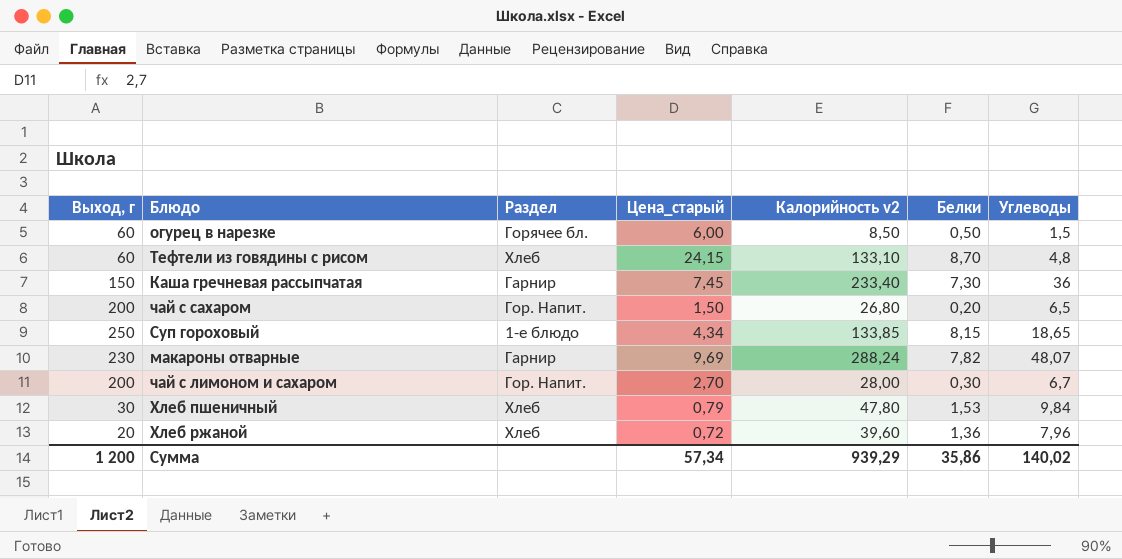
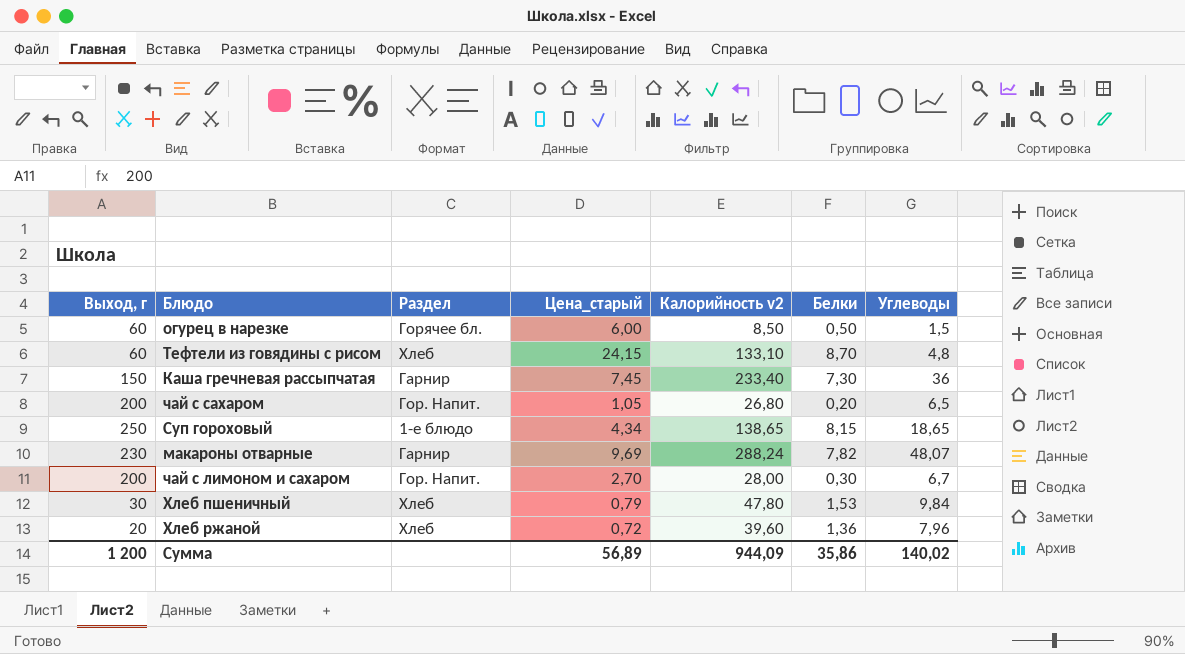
чай с сахаром | Цена_старый: 1,50 -> 1,05
Суп гороховый | Калорийность v2: 133,85 -> 138,65
Сумма | Цена_старый: 57,34 -> 56,89
Сумма | Калорийность v2: 939,29 -> 944,09

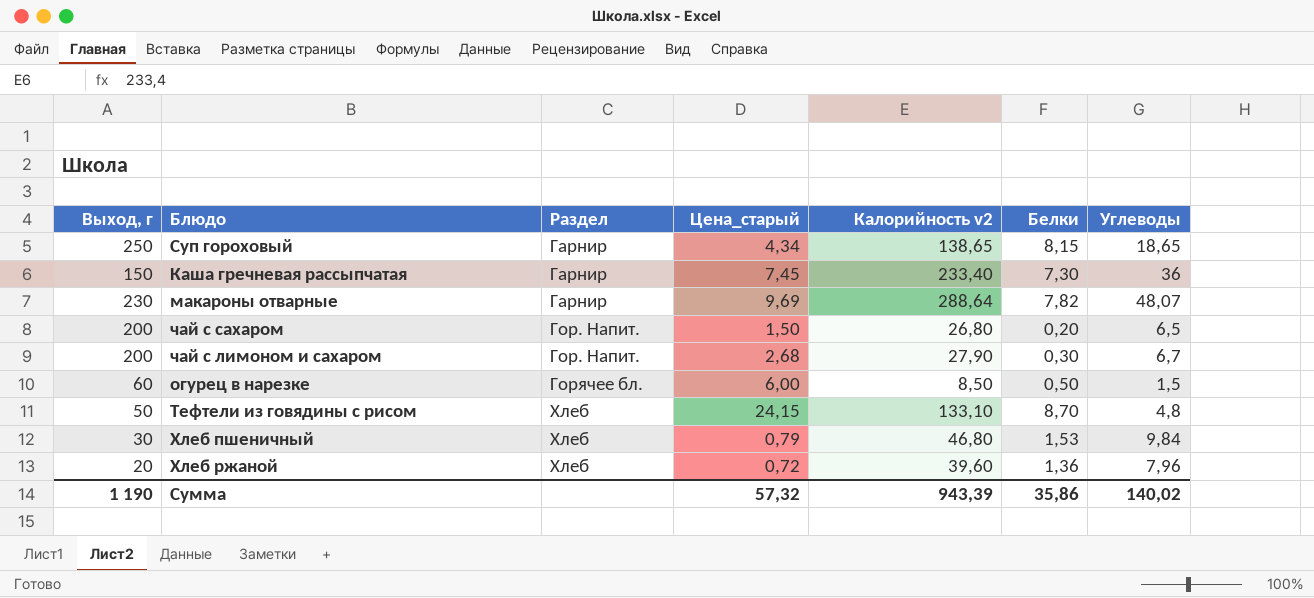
row order: none -> Раздел ascending
Суп гороховый | Раздел: 1-е блюдо -> Гарнир
макароны отварные | Калорийность v2: 288,24 -> 288,64
чай с сахаром | Цена_старый: 1,05 -> 1,50
чай с лимоном и сахаром | Цена_старый: 2,70 -> 2,68
чай с лимоном и сахаром | Калорийность v2: 28,00 -> 27,90
Тефтели из говядины с рисом | Выход, г: 60 -> 50
Хлеб пшеничный | Калорийность v2: 47,80 -> 46,80
Сумма | Выход, г: 1 200 -> 1 190
Сумма | Цена_старый: 56,89 -> 57,32
Сумма | Калорийность v2: 944,09 -> 943,39

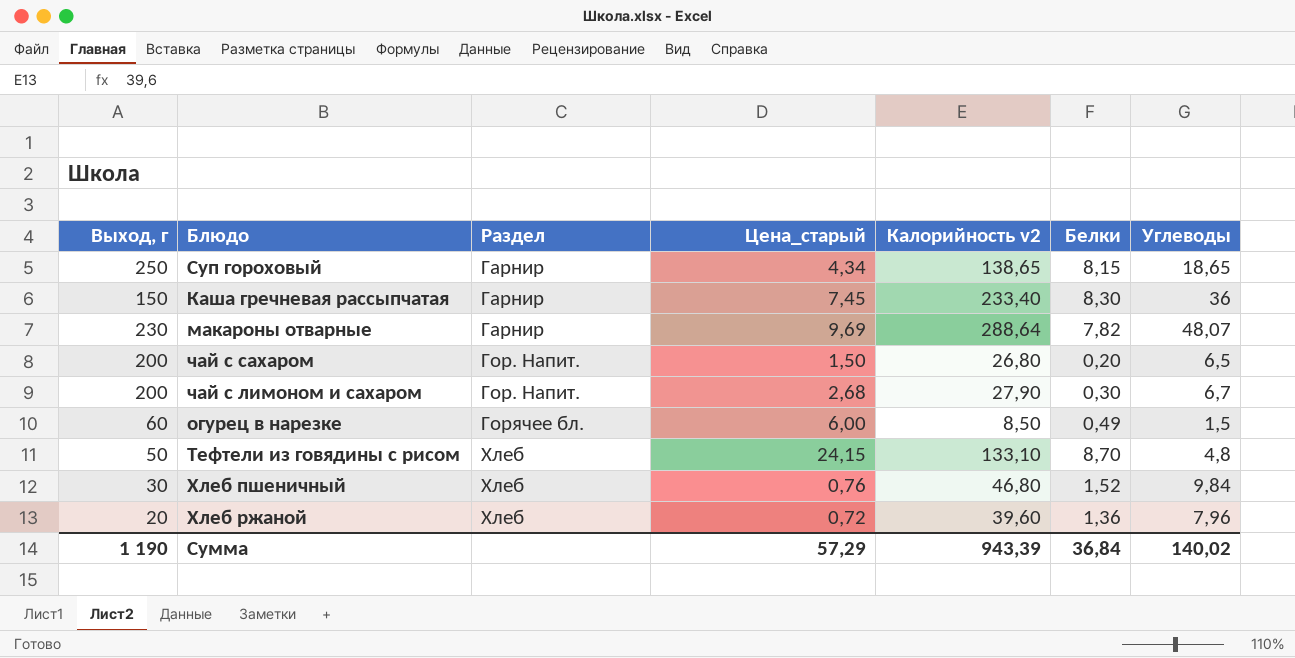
Каша гречневая рассыпчатая | Белки: 7,30 -> 8,30
огурец в нарезке | Белки: 0,50 -> 0,49
Хлеб пшеничный | Цена_старый: 0,79 -> 0,76
Хлеб пшеничный | Белки: 1,53 -> 1,52
Сумма | Цена_старый: 57,32 -> 57,29
Сумма | Белки: 35,86 -> 36,84

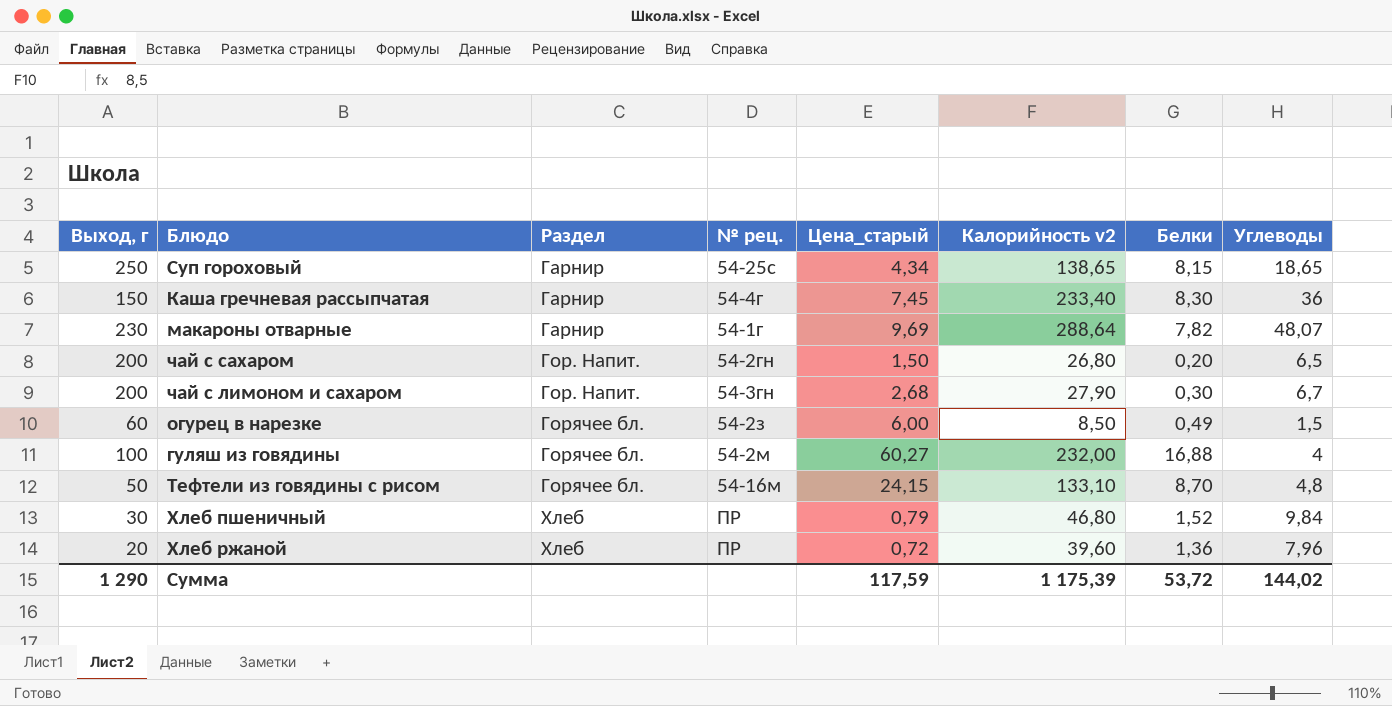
column № рец. | position: none -> 4
row гуляш из говядины: none -> 100 | Горячее бл. | 54-2м | 60,27 | 232,00 | 16,88 | 4
Тефтели из говядины с рисом | Раздел: Хлеб -> Горячее бл.
Хлеб пшеничный | Цена_старый: 0,76 -> 0,79
Сумма | Выход, г: 1 190 -> 1 290
Сумма | Цена_старый: 57,29 -> 117,59
Сумма | Калорийность v2: 943,39 -> 1 175,39
Сумма | Белки: 36,84 -> 53,72
Сумма | Углеводы: 140,02 -> 144,02

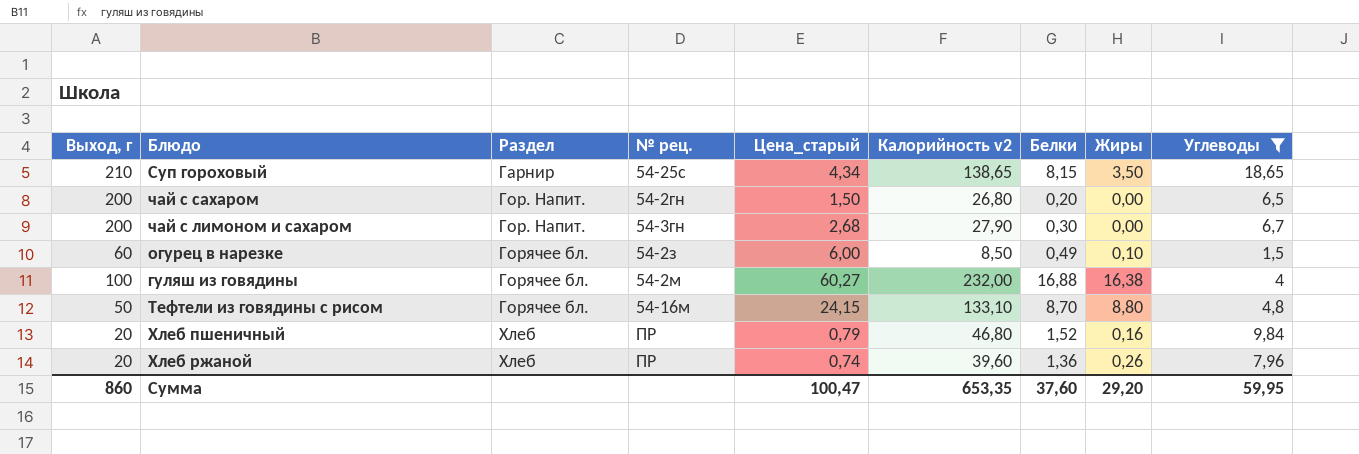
filter: none -> Углеводы <= 18,65
column Жиры | position: none -> 8
Суп гороховый | Выход, г: 250 -> 210
Хлеб пшеничный | Выход, г: 30 -> 20
Хлеб ржаной | Цена_старый: 0,72 -> 0,74
Сумма | Выход, г: 1 290 -> 860
Сумма | Цена_старый: 117,59 -> 100,47
Сумма | Калорийность v2: 1 175,39 -> 653,35
Сумма | Белки: 53,72 -> 37,60
Сумма | Углеводы: 144,02 -> 59,95

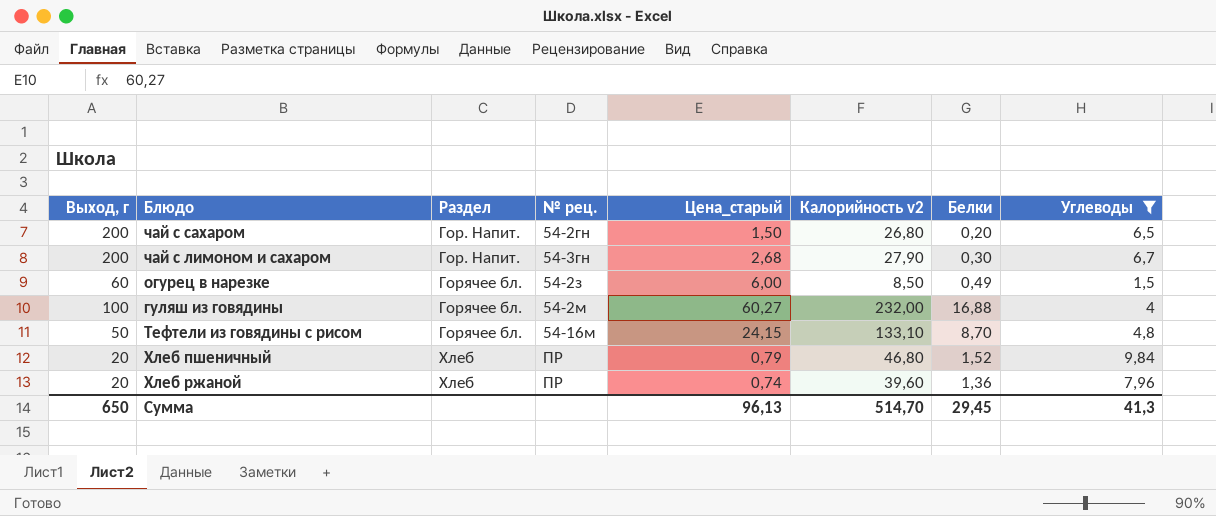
column Жиры | position: 8 -> none
row Суп гороховый: 210 | Гарнир | 54-25с | 4,34 | 138,65 | 8,15 | 3,50 | 18,65 -> none
Сумма | Выход, г: 860 -> 650
Сумма | Цена_старый: 100,47 -> 96,13
Сумма | Калорийность v2: 653,35 -> 514,70
Сумма | Белки: 37,60 -> 29,45
Сумма | Углеводы: 59,95 -> 41,3

